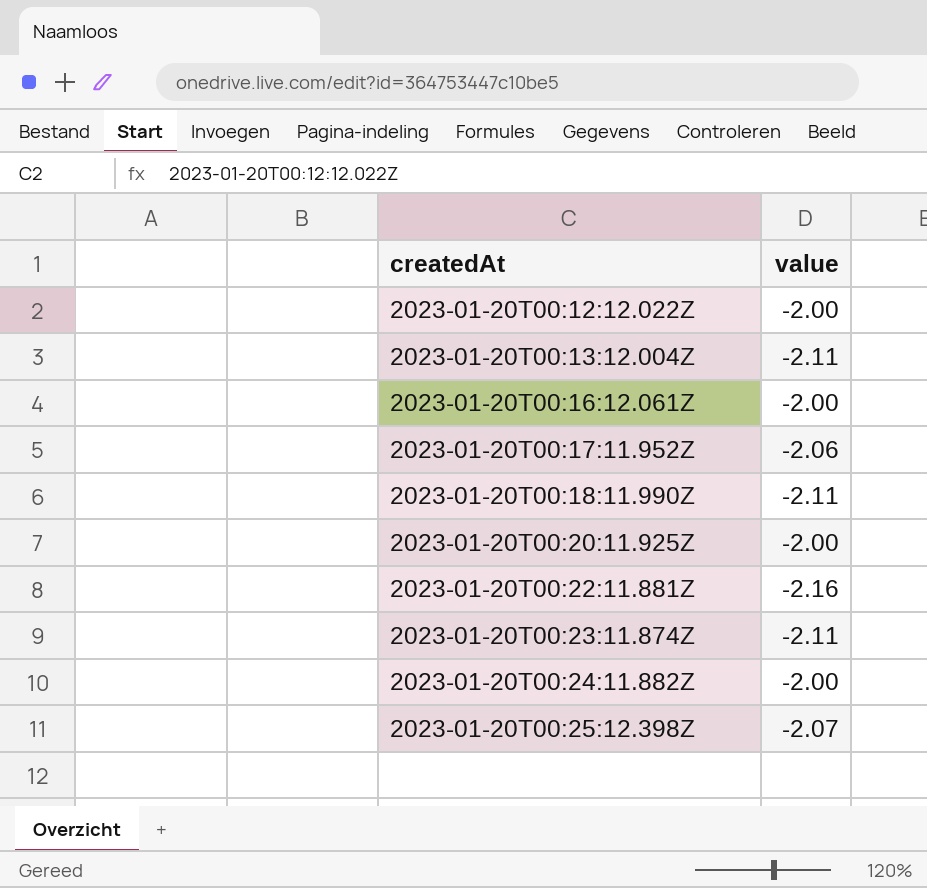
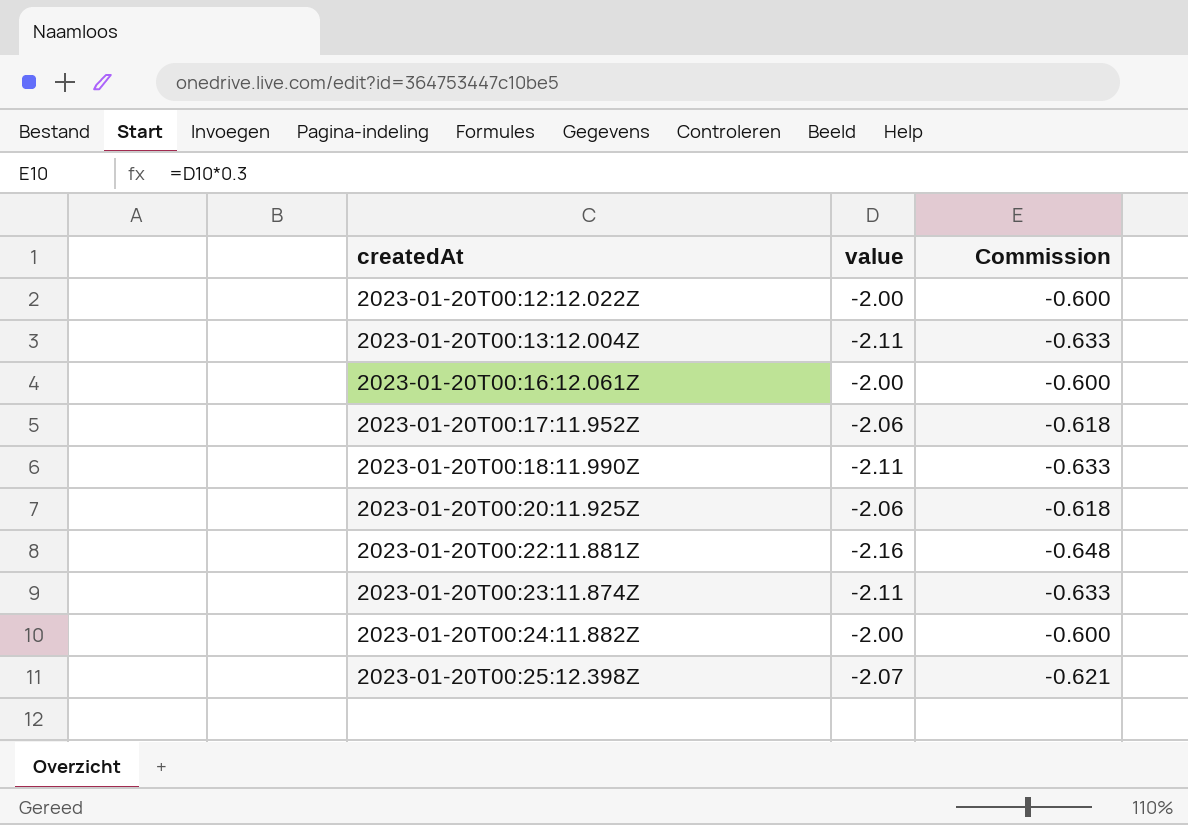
column Commission | formula: none -> [value] * 0.3
2023-01-20T00:20:11.925Z | value: -2.00 -> -2.06

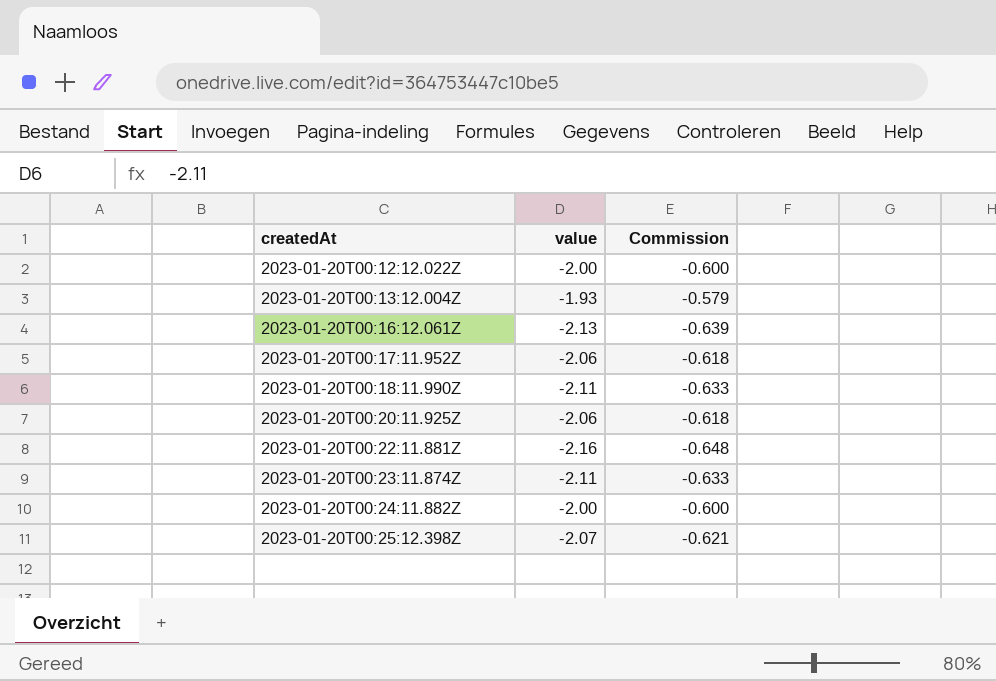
2023-01-20T00:13:12.004Z | value: -2.11 -> -1.93
2023-01-20T00:13:12.004Z | Commission: -0.633 -> -0.579
2023-01-20T00:16:12.061Z | value: -2.00 -> -2.13
2023-01-20T00:16:12.061Z | Commission: -0.600 -> -0.639

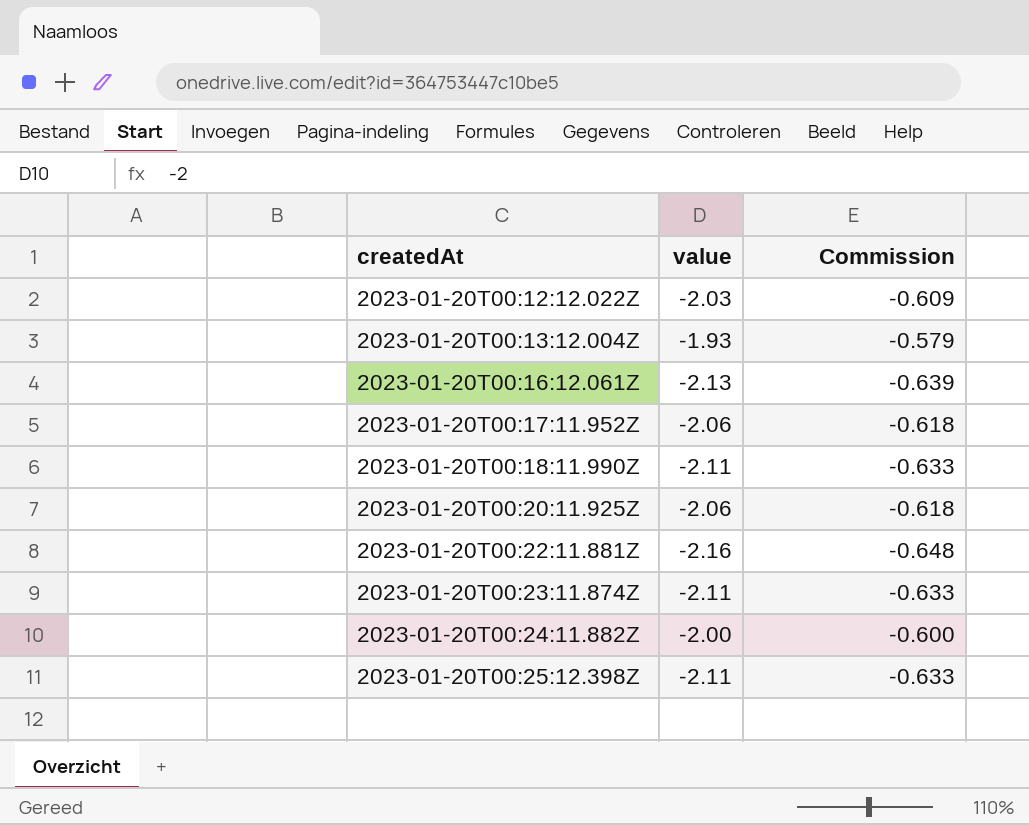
2023-01-20T00:12:12.022Z | value: -2.00 -> -2.03
2023-01-20T00:12:12.022Z | Commission: -0.600 -> -0.609
2023-01-20T00:25:12.398Z | value: -2.07 -> -2.11
2023-01-20T00:25:12.398Z | Commission: -0.621 -> -0.633

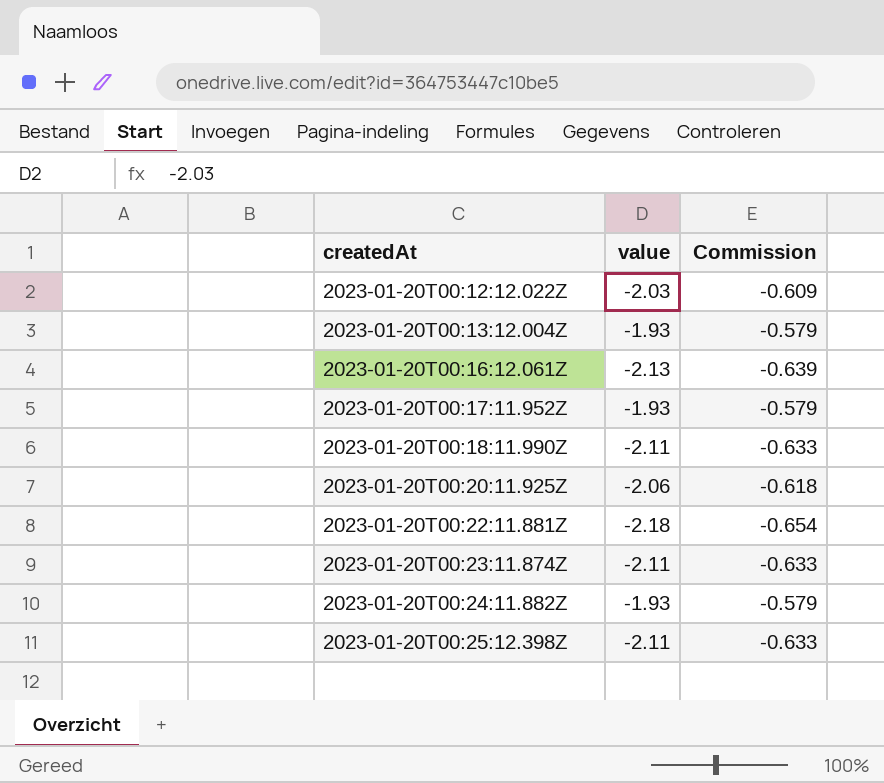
2023-01-20T00:17:11.952Z | value: -2.06 -> -1.93
2023-01-20T00:17:11.952Z | Commission: -0.618 -> -0.579
2023-01-20T00:22:11.881Z | value: -2.16 -> -2.18
2023-01-20T00:22:11.881Z | Commission: -0.648 -> -0.654
2023-01-20T00:24:11.882Z | value: -2.00 -> -1.93
2023-01-20T00:24:11.882Z | Commission: -0.600 -> -0.579

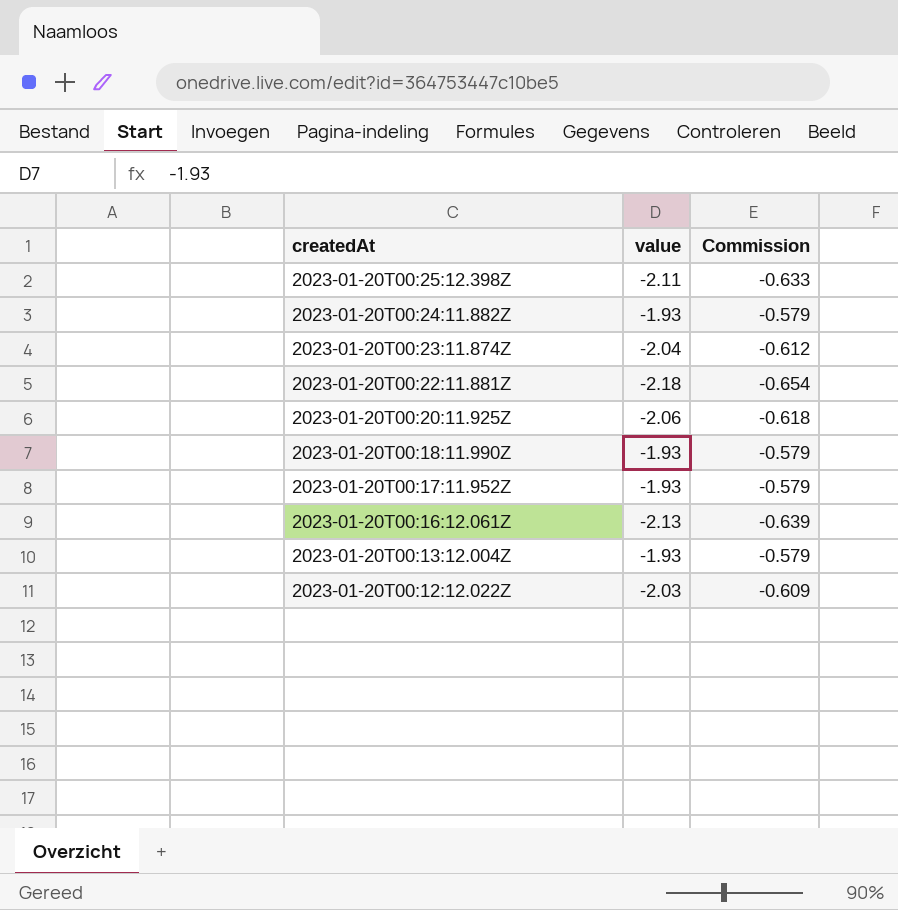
row order: createdAt ascending -> createdAt descending
2023-01-20T00:23:11.874Z | value: -2.11 -> -2.04
2023-01-20T00:23:11.874Z | Commission: -0.633 -> -0.612
2023-01-20T00:18:11.990Z | value: -2.11 -> -1.93
2023-01-20T00:18:11.990Z | Commission: -0.633 -> -0.579

